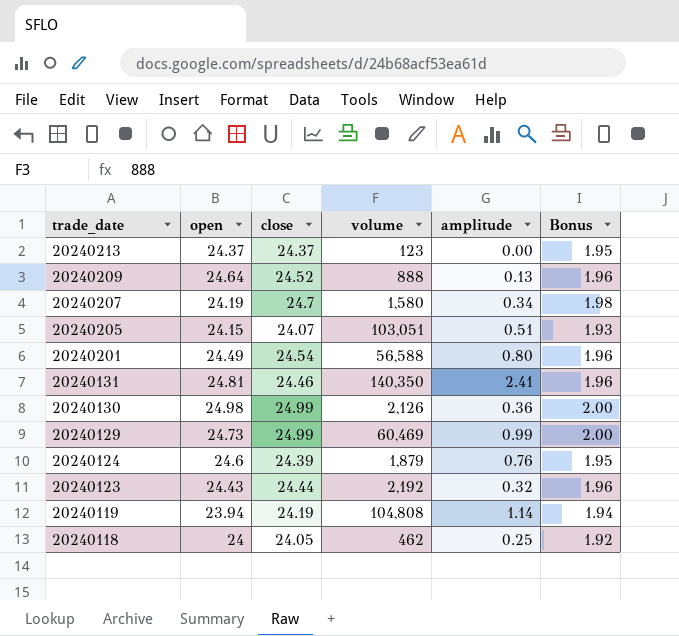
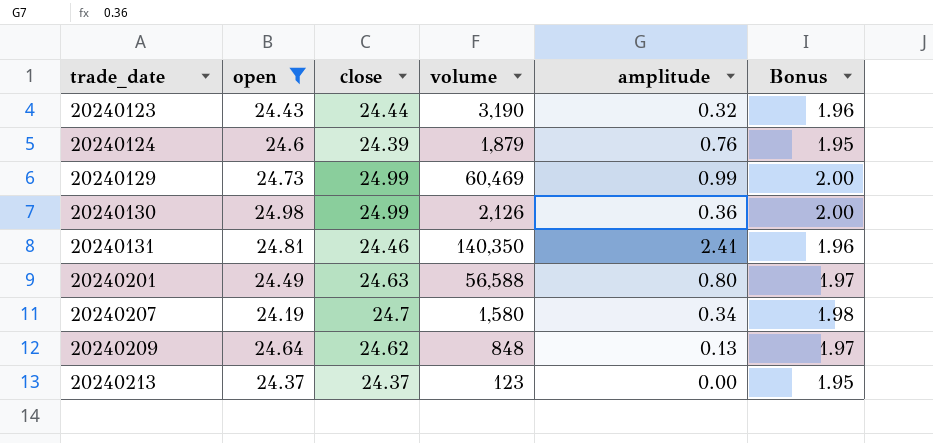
filter: none -> open >= 24.19
row order: trade_date descending -> trade_date ascending
20240123 | volume: 2,192 -> 3,190
20240201 | close: 24.54 -> 24.63
20240201 | Bonus: 1.96 -> 1.97
20240209 | close: 24.52 -> 24.62
20240209 | volume: 888 -> 848
20240209 | Bonus: 1.96 -> 1.97

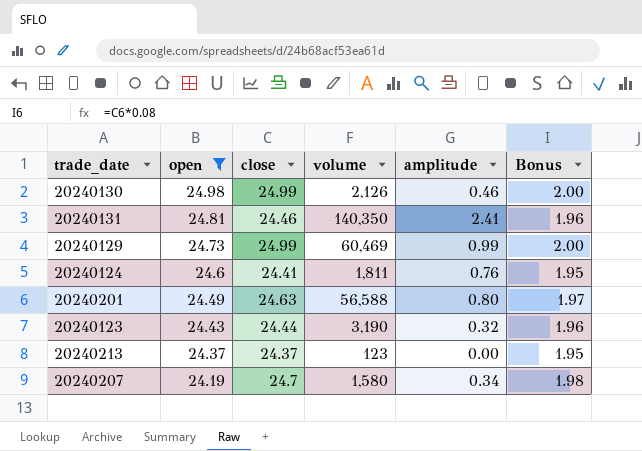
row order: trade_date ascending -> open descending
row 20240209: 24.64 | 24.62 | 848 | 0.13 | 1.97 -> none
20240130 | amplitude: 0.36 -> 0.46
20240124 | close: 24.39 -> 24.41
20240124 | volume: 1,879 -> 1,811

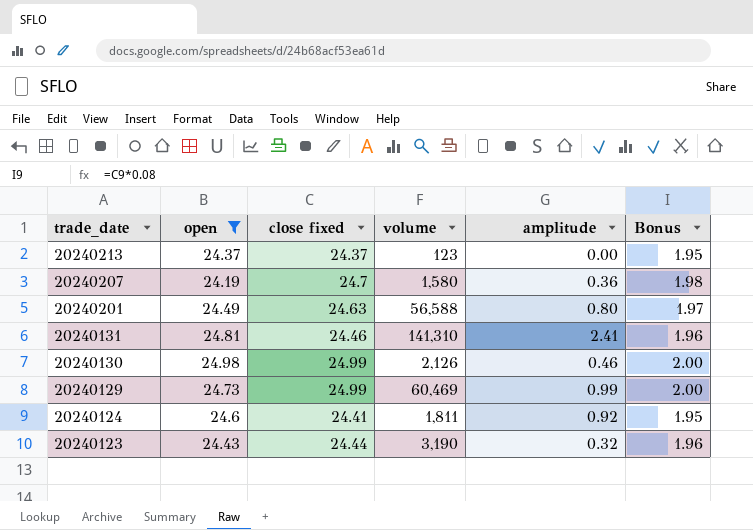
row order: open descending -> trade_date descending
column name: close -> close fixed
20240207 | amplitude: 0.34 -> 0.36
20240131 | volume: 140,350 -> 141,310
20240124 | amplitude: 0.76 -> 0.92

